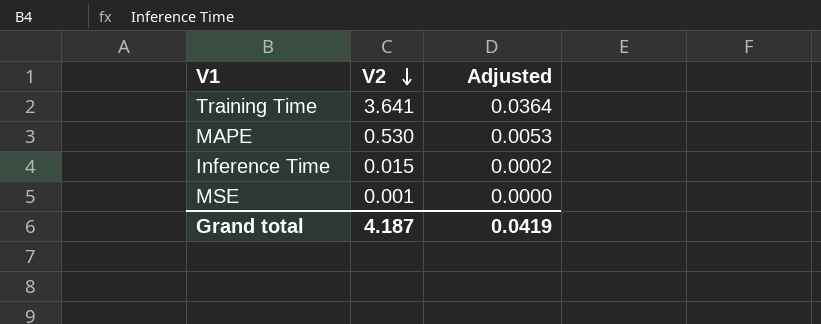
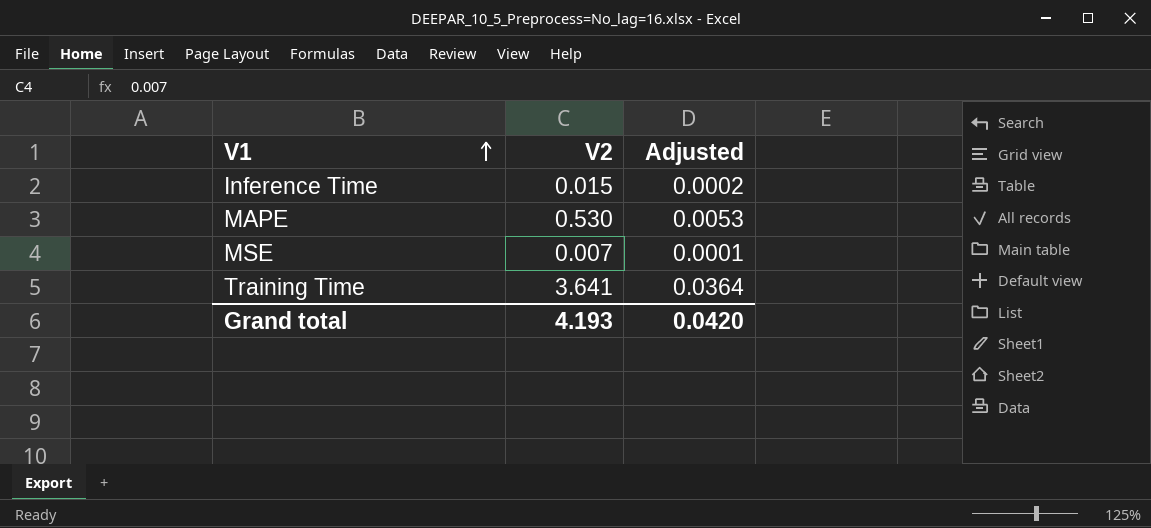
row order: V2 descending -> V1 ascending
MSE | V2: 0.001 -> 0.007
MSE | Adjusted: 0.0000 -> 0.0001
Grand total | V2: 4.187 -> 4.193
Grand total | Adjusted: 0.0419 -> 0.0420

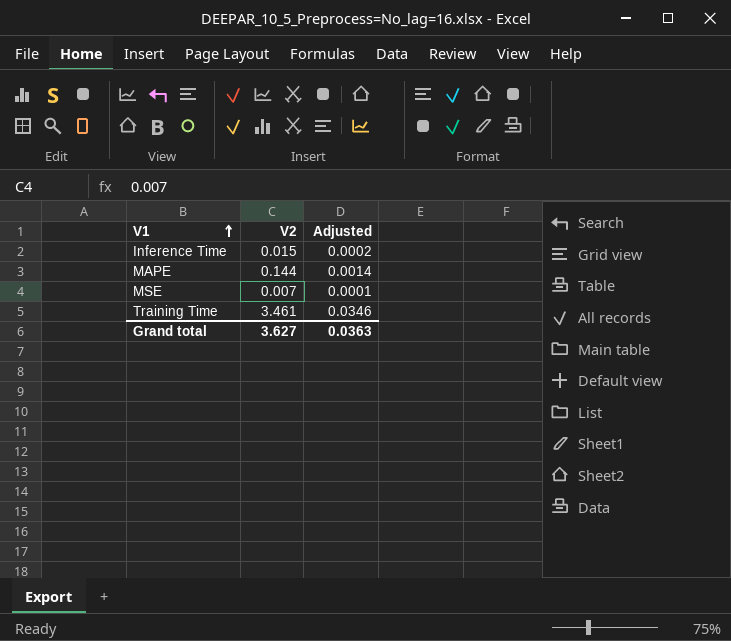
MAPE | V2: 0.530 -> 0.144
MAPE | Adjusted: 0.0053 -> 0.0014
Training Time | V2: 3.641 -> 3.461
Training Time | Adjusted: 0.0364 -> 0.0346
Grand total | V2: 4.193 -> 3.627
Grand total | Adjusted: 0.0420 -> 0.0363

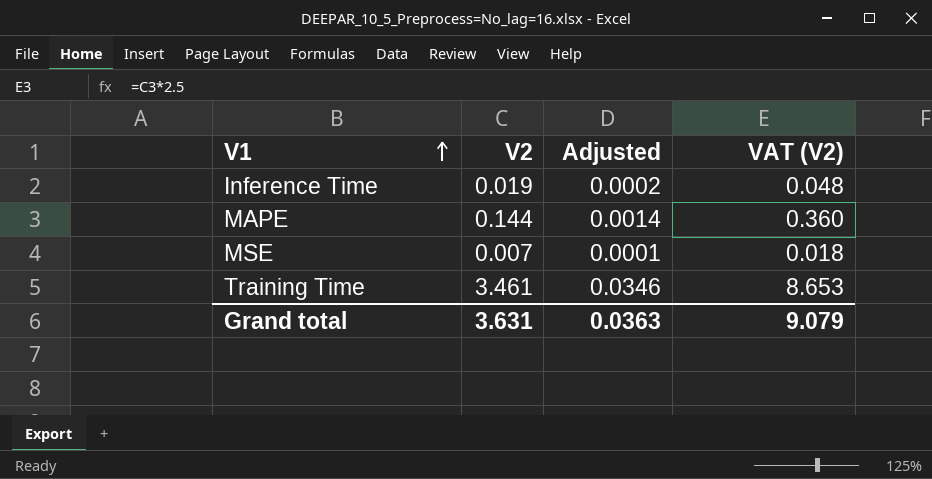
column VAT (V2) | formula: none -> [V2] * 2.5
Inference Time | V2: 0.015 -> 0.019
Grand total | V2: 3.627 -> 3.631

